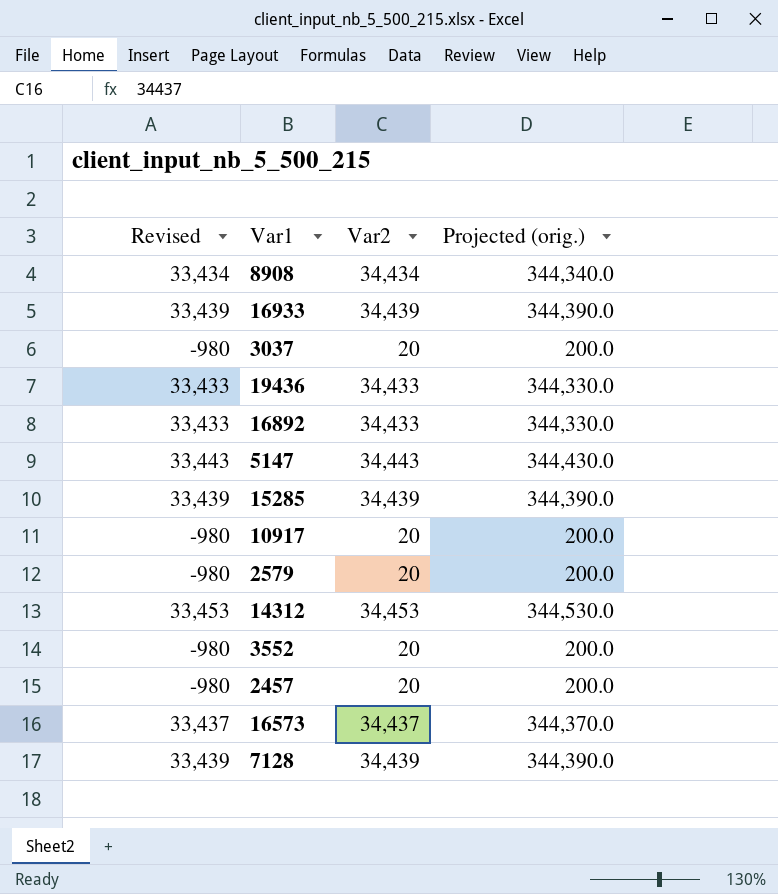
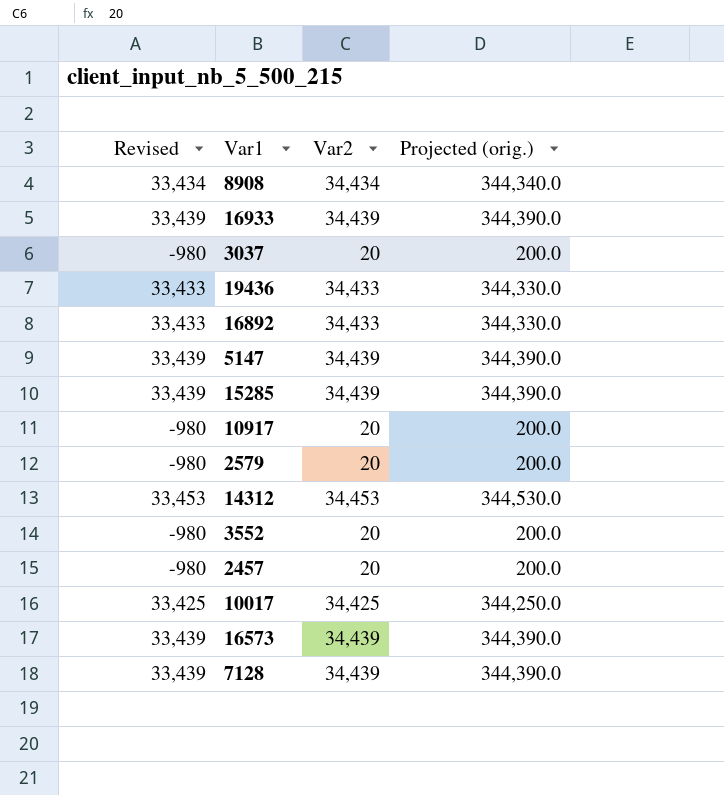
5147 | Revised: 33,443 -> 33,439
5147 | Var2: 34,443 -> 34,439
5147 | Projected (orig.): 344,430.0 -> 344,390.0
row 10017: none -> 33,425 | 34,425 | 344,250.0
16573 | Revised: 33,437 -> 33,439
16573 | Var2: 34,437 -> 34,439
16573 | Projected (orig.): 344,370.0 -> 344,390.0

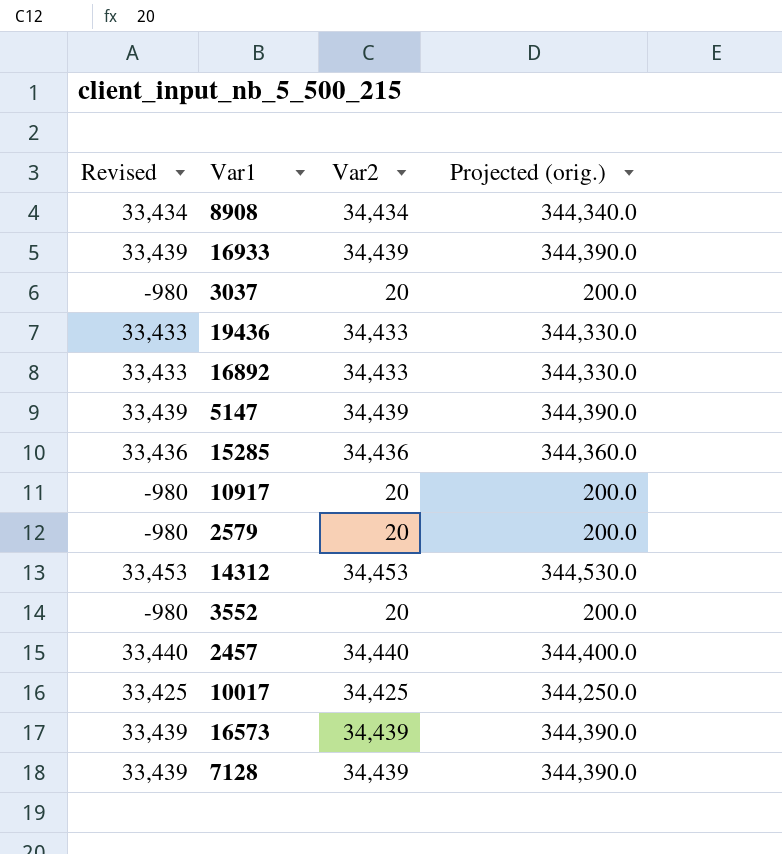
15285 | Revised: 33,439 -> 33,436
15285 | Var2: 34,439 -> 34,436
15285 | Projected (orig.): 344,390.0 -> 344,360.0
2457 | Revised: -980 -> 33,440
2457 | Var2: 20 -> 34,440
2457 | Projected (orig.): 200.0 -> 344,400.0

